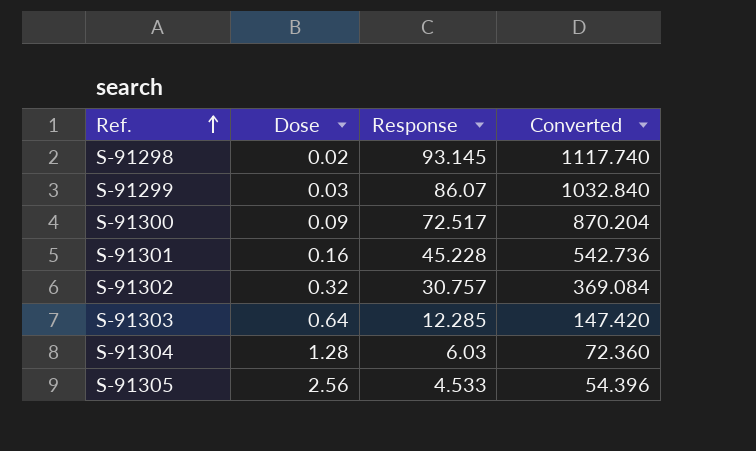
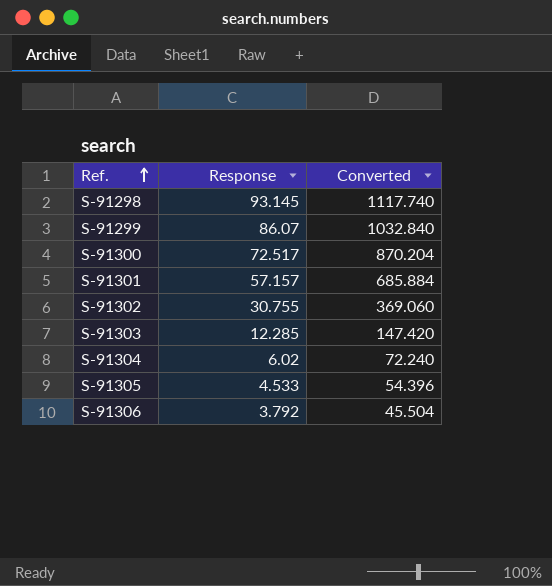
column Dose | position: 2 -> none
S-91301 | Response: 45.228 -> 57.157
S-91301 | Converted: 542.736 -> 685.884
S-91302 | Response: 30.757 -> 30.755
S-91302 | Converted: 369.084 -> 369.060
S-91304 | Response: 6.03 -> 6.02
S-91304 | Converted: 72.360 -> 72.240
row S-91306: none -> 3.792 | 45.504

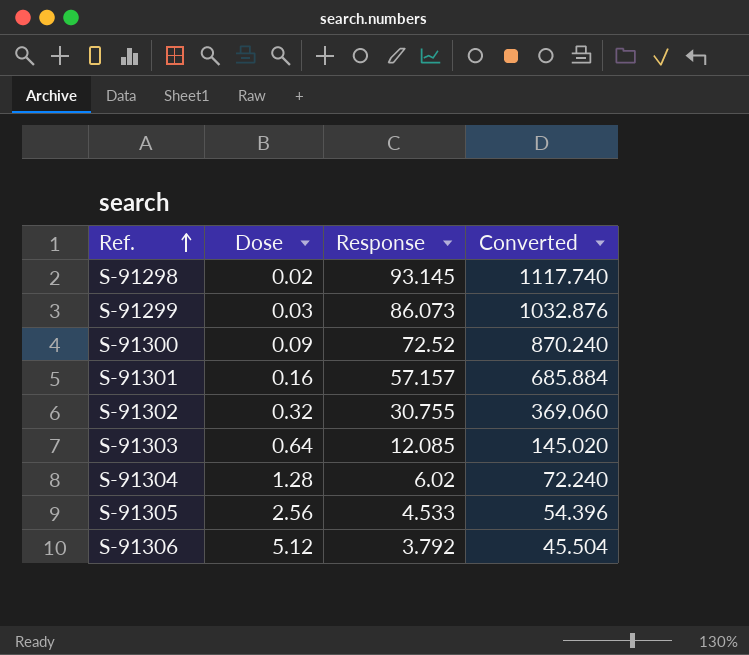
column Dose | position: none -> 2
S-91299 | Response: 86.07 -> 86.073
S-91299 | Converted: 1032.840 -> 1032.876
S-91300 | Response: 72.517 -> 72.52
S-91300 | Converted: 870.204 -> 870.240
S-91303 | Response: 12.285 -> 12.085
S-91303 | Converted: 147.420 -> 145.020

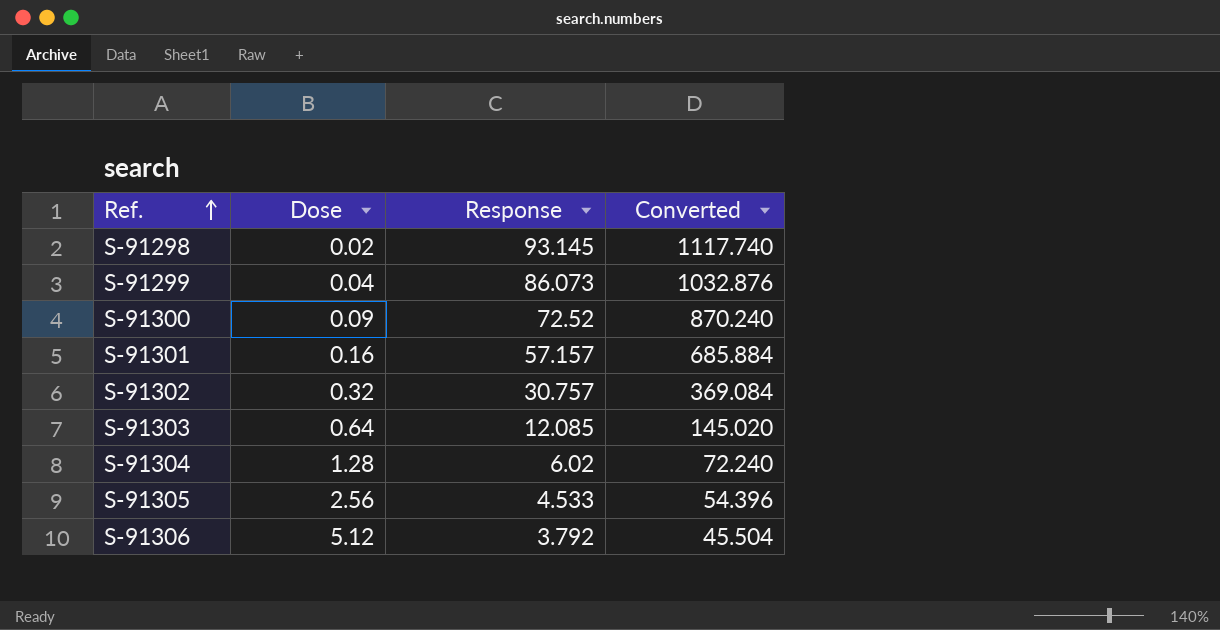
S-91299 | Dose: 0.03 -> 0.04
S-91302 | Response: 30.755 -> 30.757
S-91302 | Converted: 369.060 -> 369.084

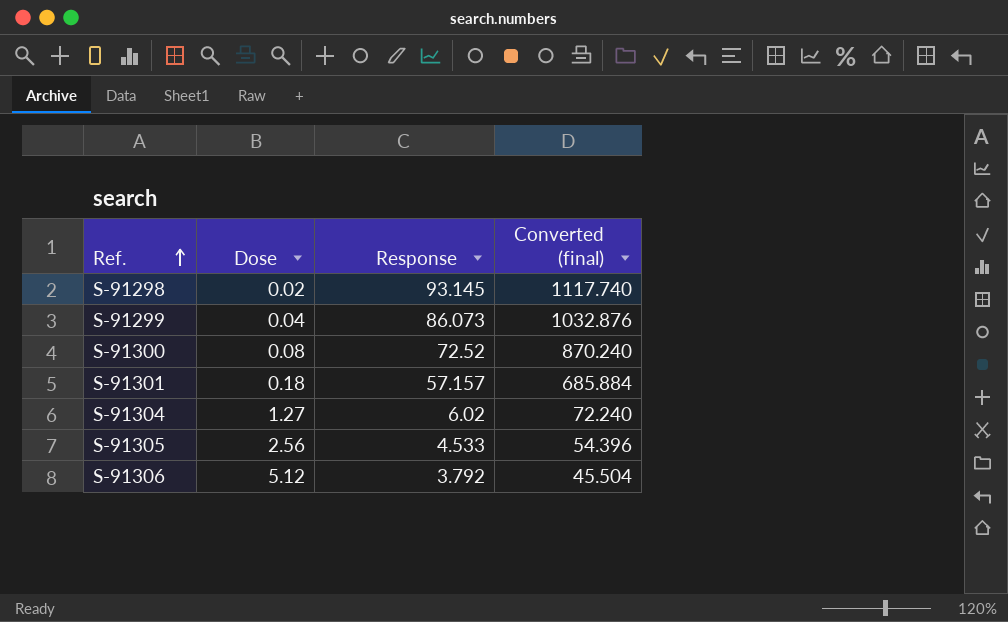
column name: Converted -> Converted (final)
row S-91302: 0.32 | 30.757 | 369.084 -> none
row S-91303: 0.64 | 12.085 | 145.020 -> none
S-91300 | Dose: 0.09 -> 0.08
S-91301 | Dose: 0.16 -> 0.18
S-91304 | Dose: 1.28 -> 1.27

